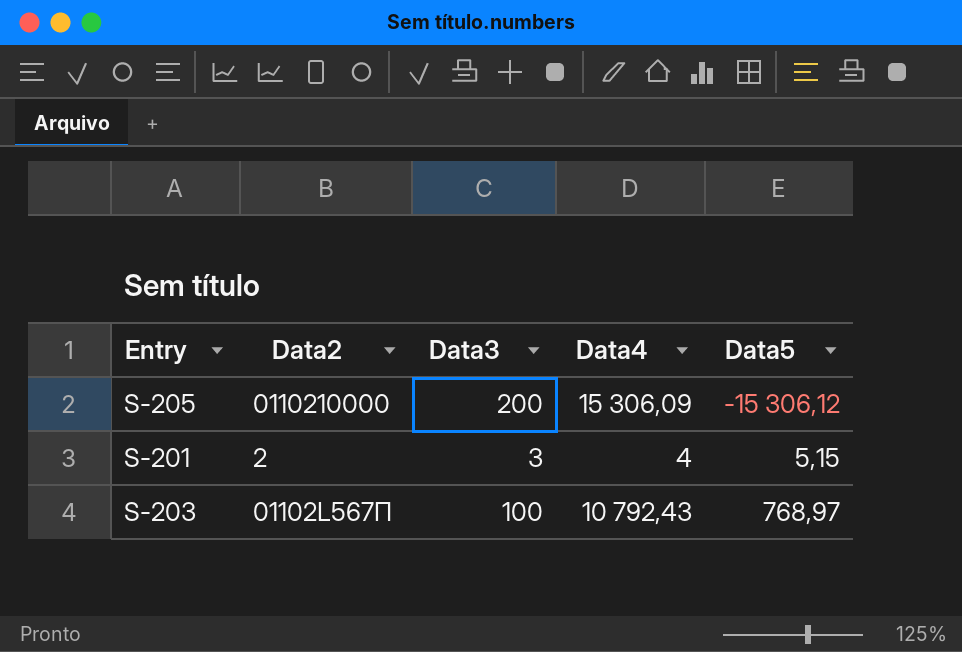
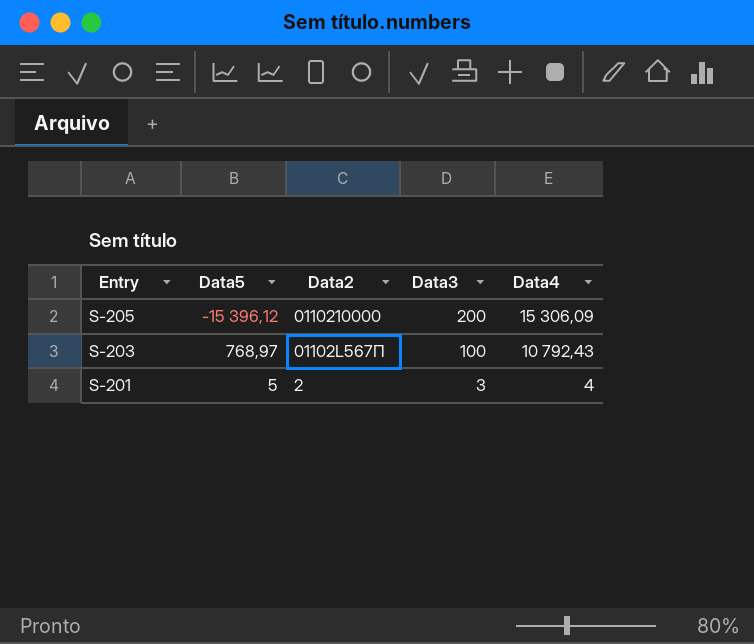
row order: Data5 ascending -> Entry descending
column Data5 | position: 5 -> 2
S-205 | Data5: -15 306,12 -> -15 396,12
S-201 | Data5: 5,15 -> 5

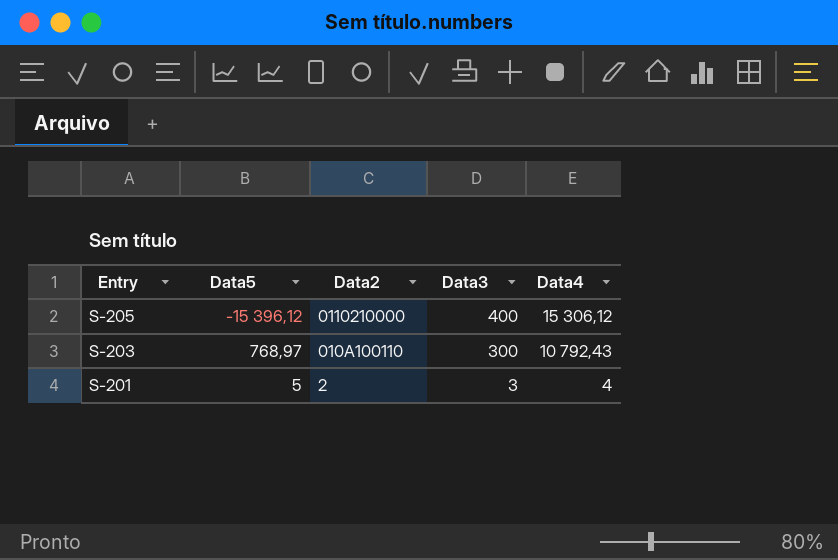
S-205 | Data3: 200 -> 400
S-205 | Data4: 15 306,09 -> 15 306,12
S-203 | Data2: 01102L567П -> 010А100110
S-203 | Data3: 100 -> 300

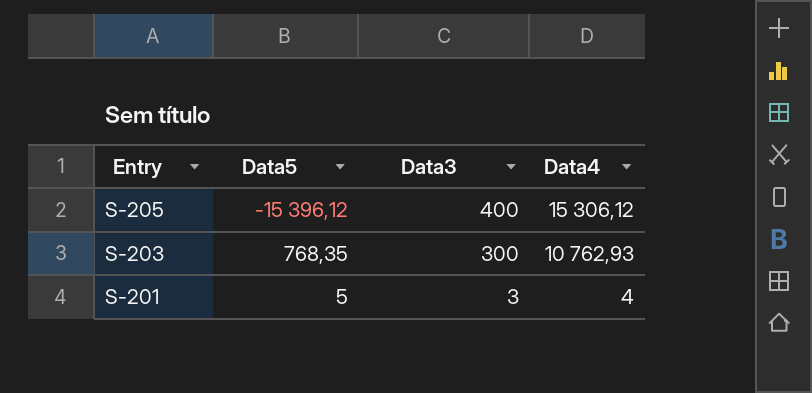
column Data2 | position: 3 -> none
S-203 | Data5: 768,97 -> 768,35
S-203 | Data4: 10 792,43 -> 10 762,93

